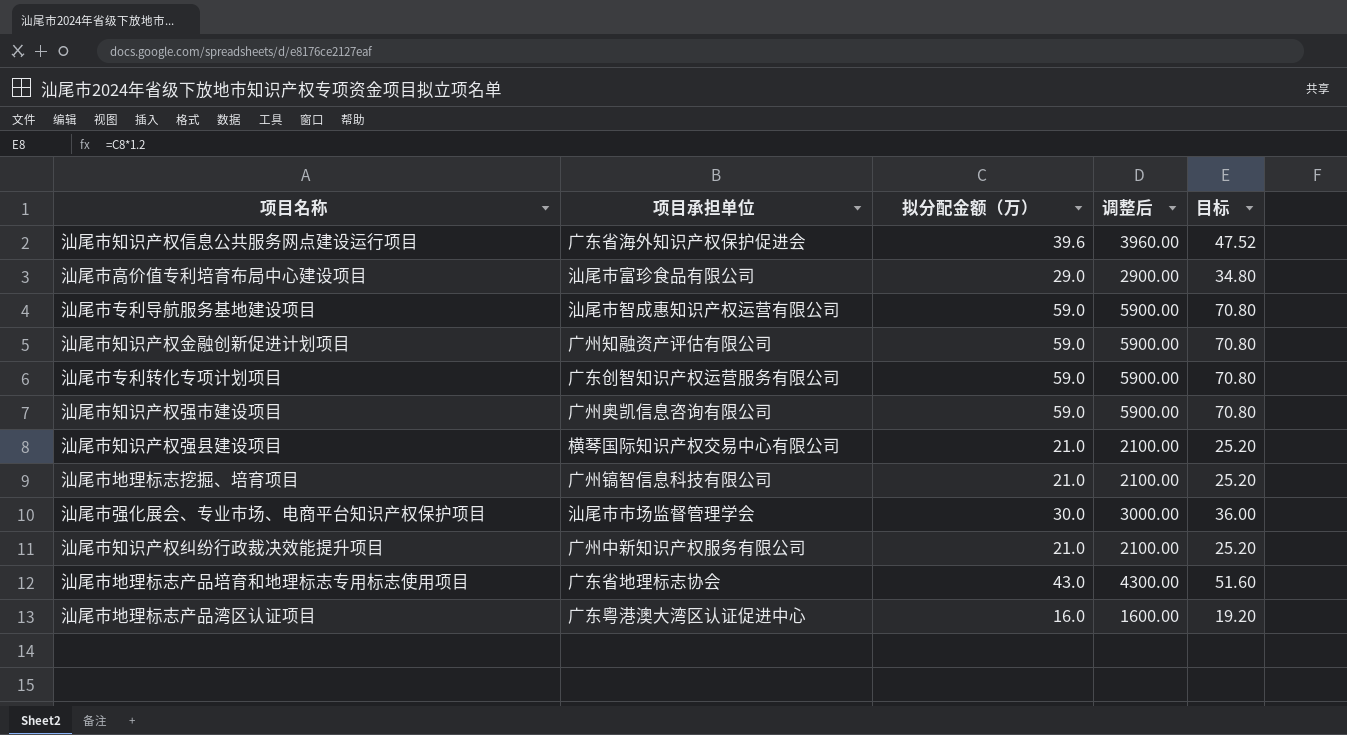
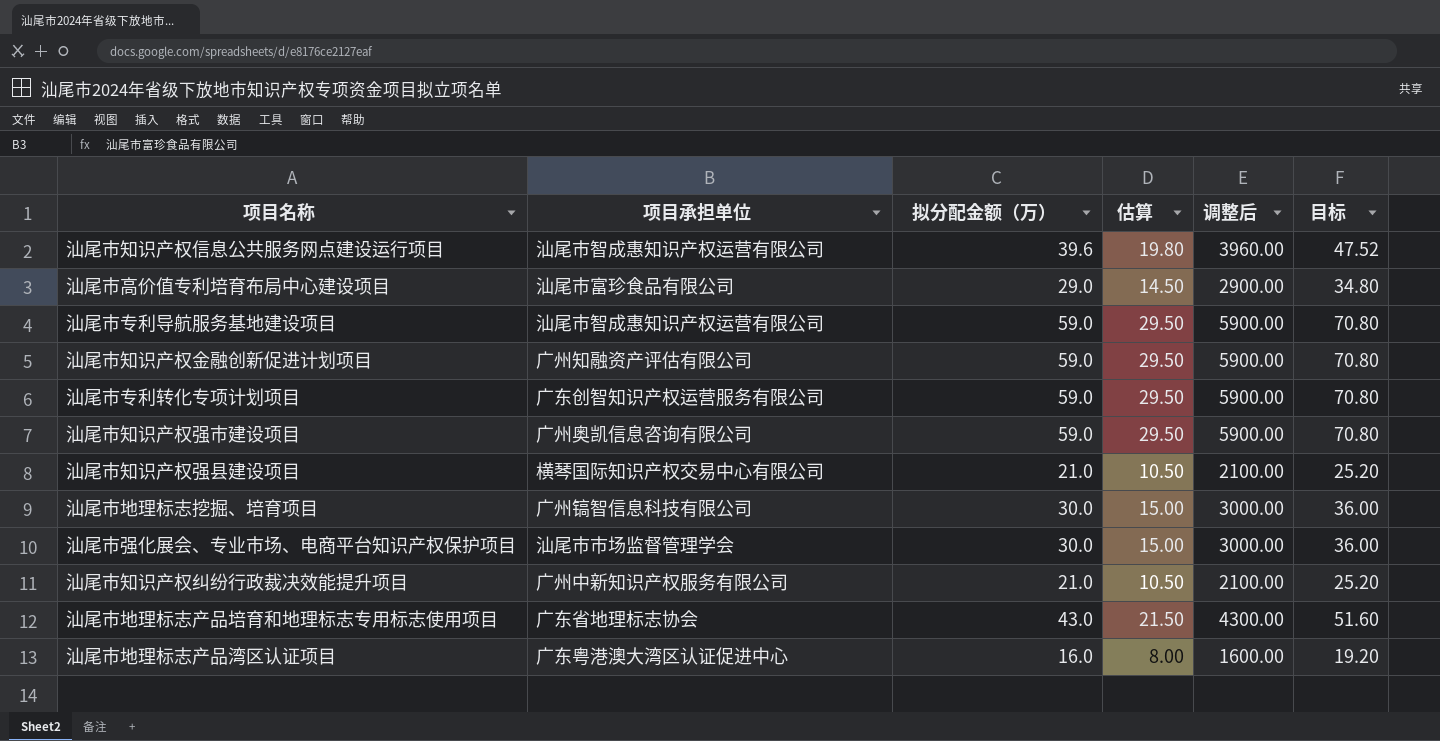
column 估算 | formula: none -> [拟分配金额（万）] * 0.5
汕尾市知识产权信息公共服务网点建设运行项目 | 项目承担单位: 广东省海外知识产权保护促进会 -> 汕尾市智成惠知识产权运营有限公司
汕尾市地理标志挖掘、培育项目 | 拟分配金额（万）: 21.0 -> 30.0
汕尾市地理标志挖掘、培育项目 | 调整后: 2100.00 -> 3000.00
汕尾市地理标志挖掘、培育项目 | 目标: 25.20 -> 36.00

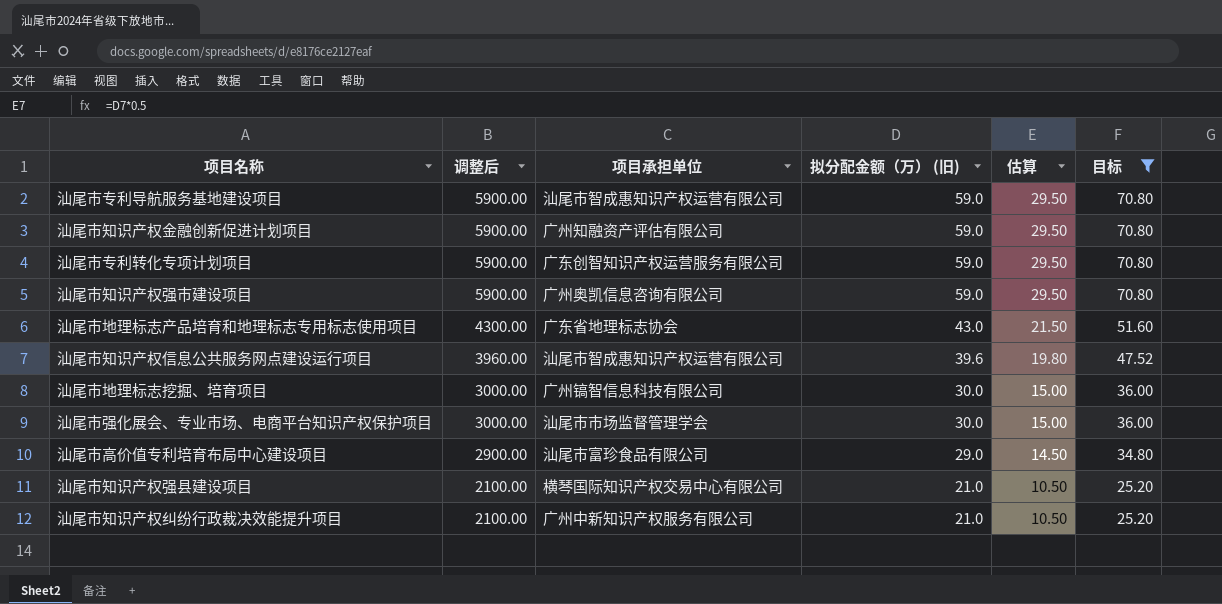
filter: none -> 目标 != 19.20
row order: none -> 调整后 descending
column 调整后 | position: 5 -> 2
column name: 拟分配金额（万） -> 拟分配金额（万） (旧)

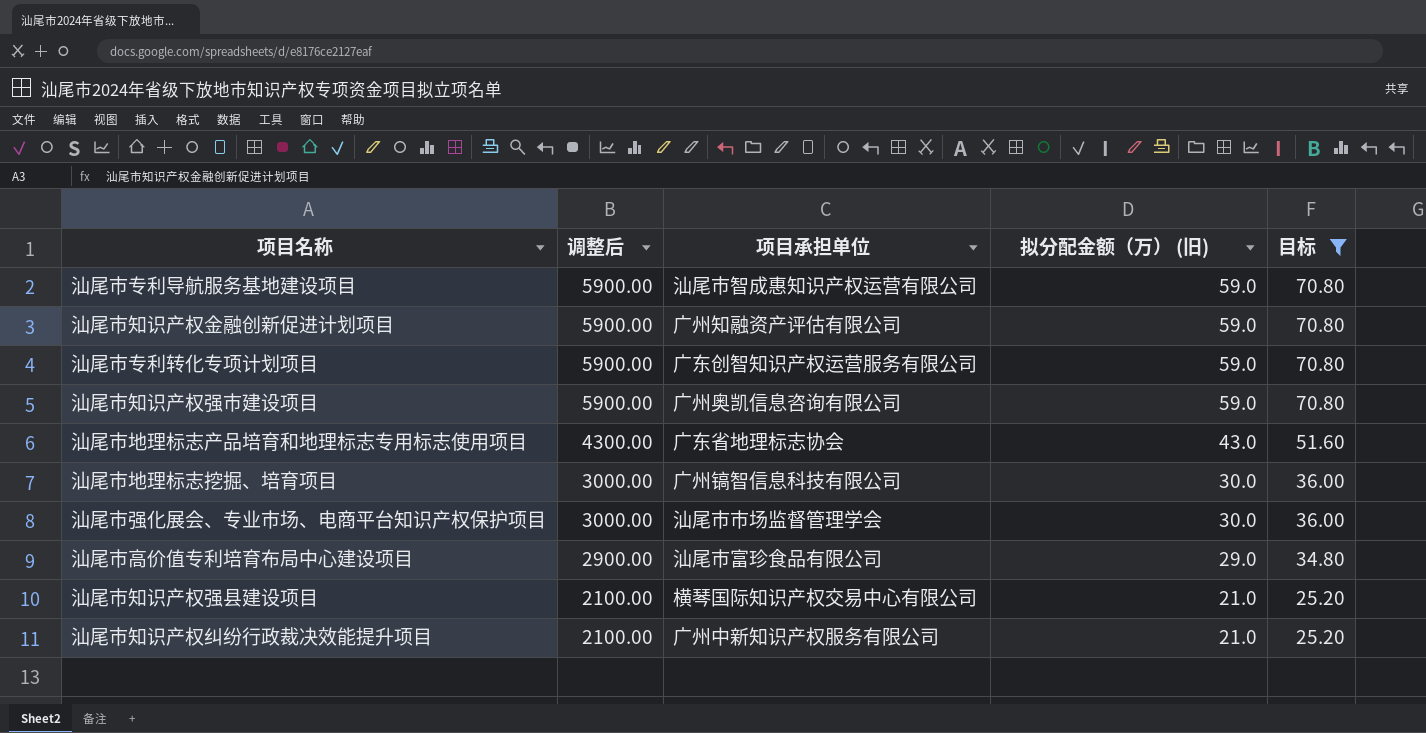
column 估算 | formula: [拟分配金额（万） (旧)] * 0.5 -> none
row 汕尾市知识产权信息公共服务网点建设运行项目: 3960.00 | 汕尾市智成惠知识产权运营有限公司 | 39.6 | 19.80 | 47.52 -> none

